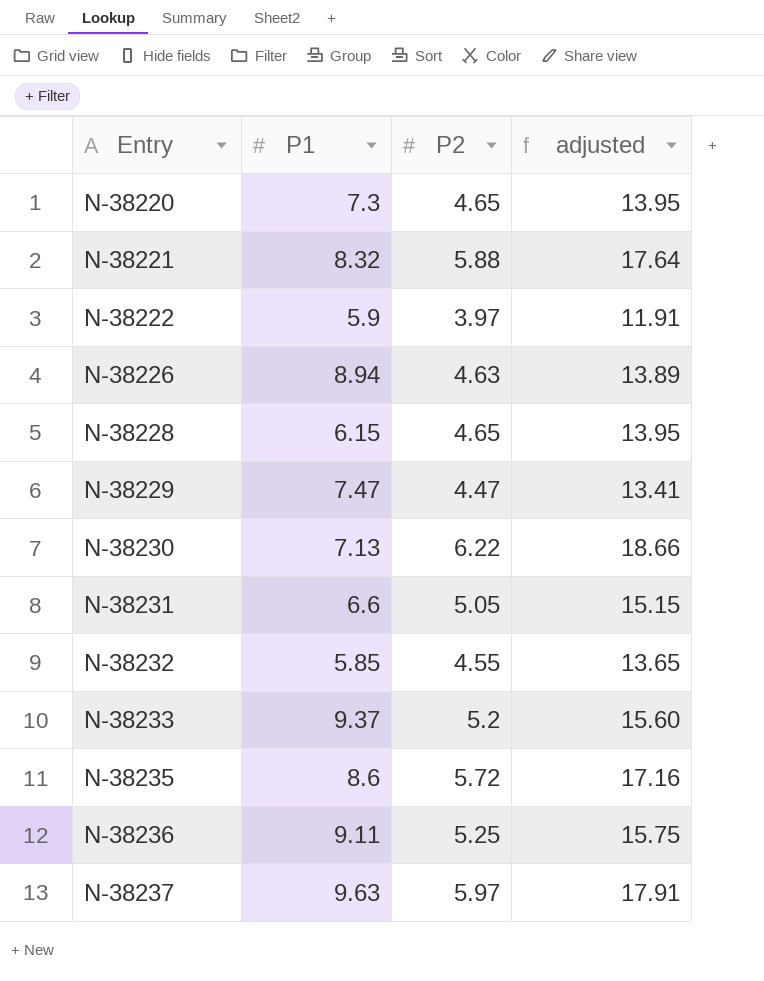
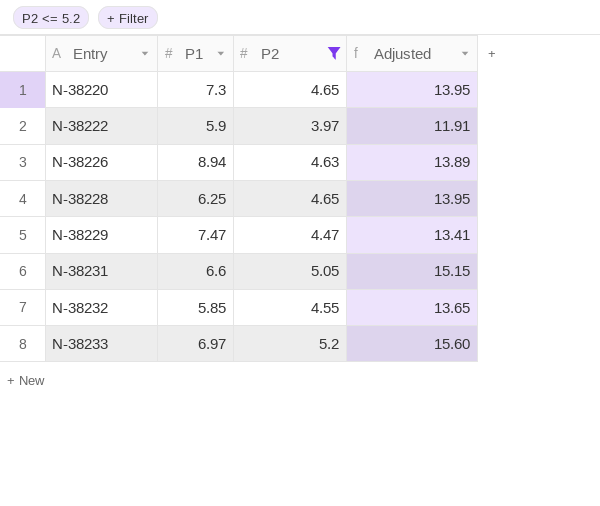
filter: none -> P2 <= 5.2
column name: adjusted -> Adjusted
N-38228 | P1: 6.15 -> 6.25
N-38233 | P1: 9.37 -> 6.97

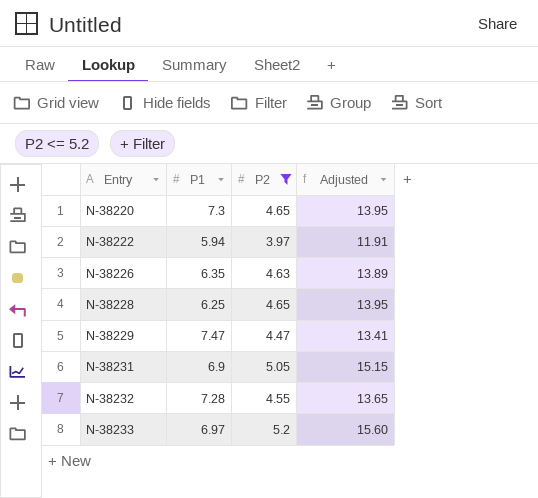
N-38222 | P1: 5.9 -> 5.94
N-38226 | P1: 8.94 -> 6.35
N-38231 | P1: 6.6 -> 6.9
N-38232 | P1: 5.85 -> 7.28

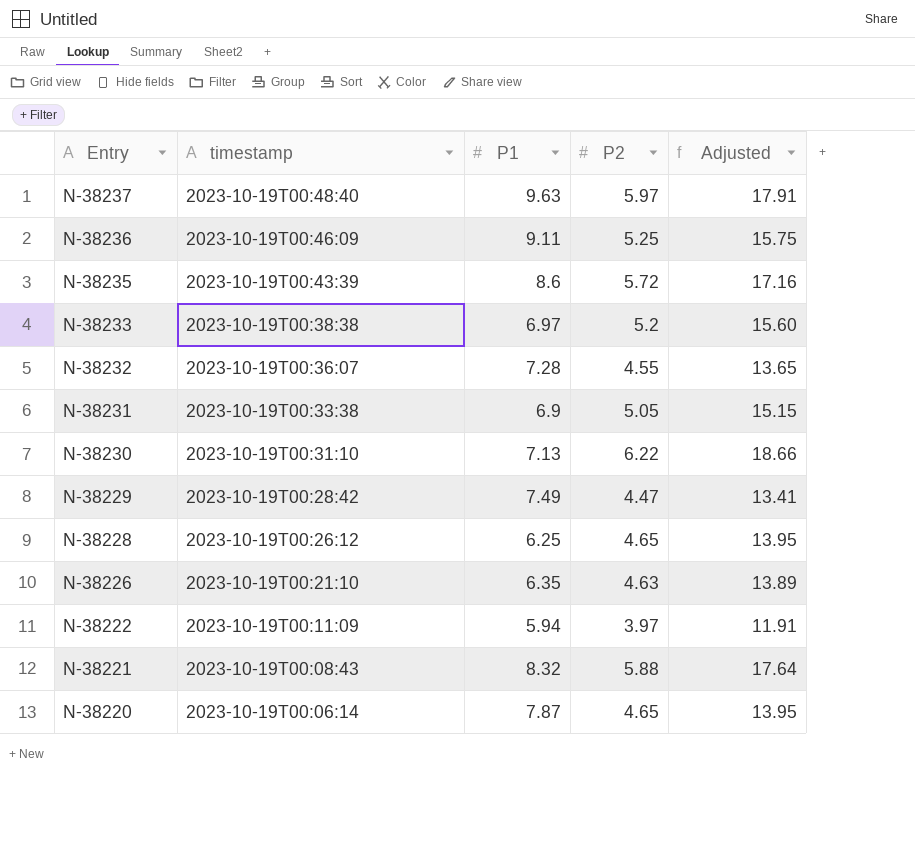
filter: P2 <= 5.2 -> none
row order: Entry ascending -> Entry descending
column timestamp | position: none -> 2
N-38229 | P1: 7.47 -> 7.49
N-38220 | P1: 7.3 -> 7.87

